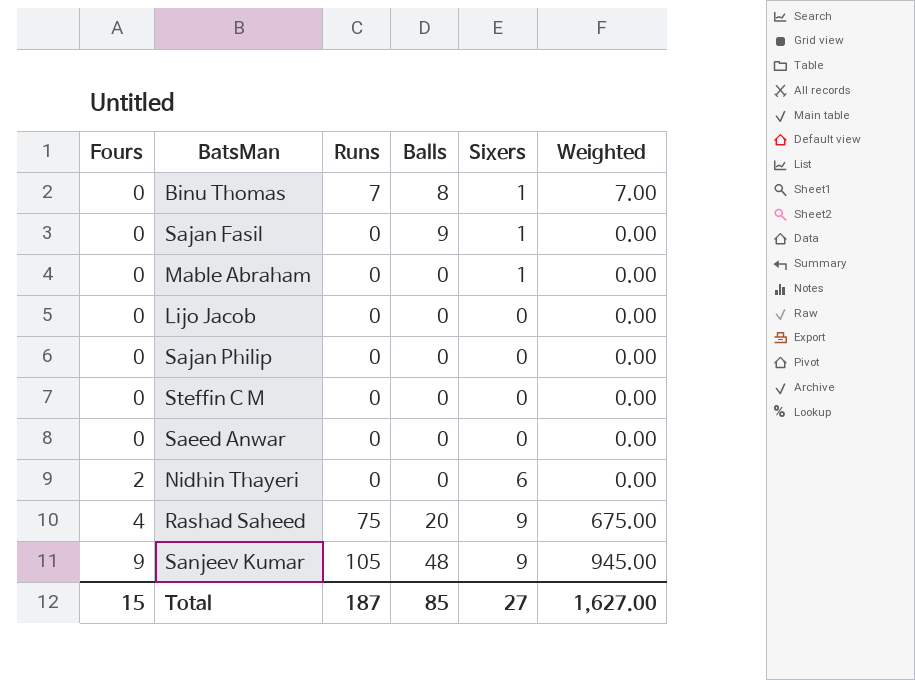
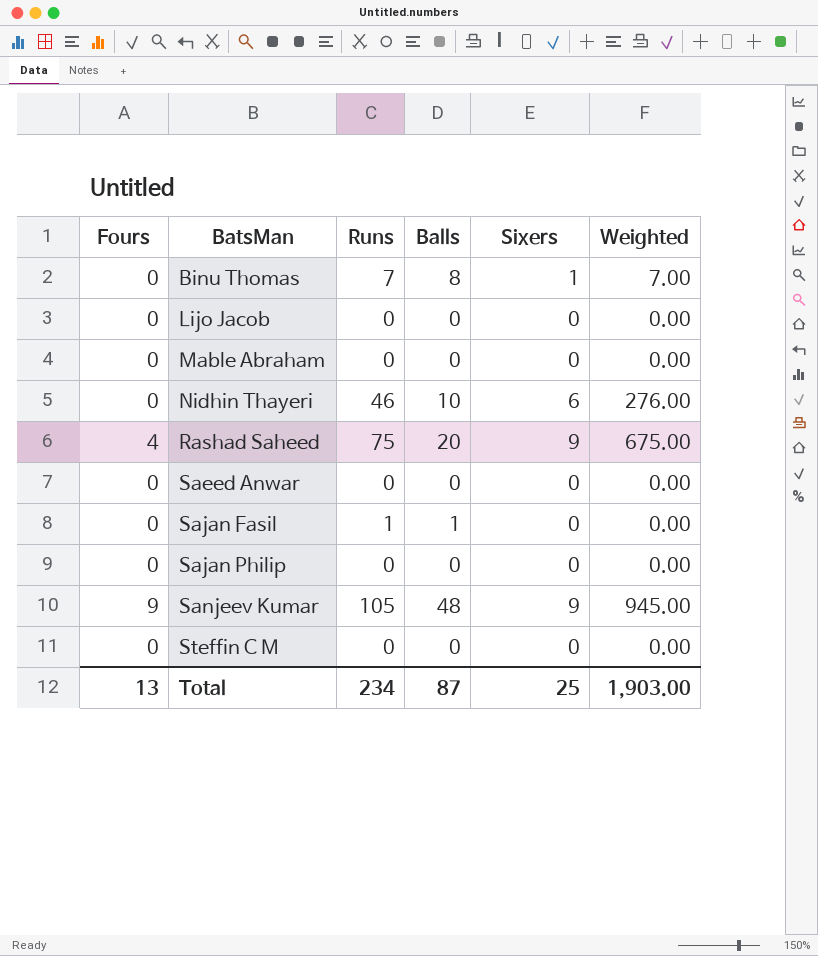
row order: Fours ascending -> BatsMan ascending
Mable Abraham | Sixers: 1 -> 0
Nidhin Thayeri | Fours: 2 -> 0
Nidhin Thayeri | Runs: 0 -> 46
Nidhin Thayeri | Balls: 0 -> 10
Nidhin Thayeri | Weighted: 0.00 -> 276.00
Sajan Fasil | Runs: 0 -> 1
Sajan Fasil | Balls: 9 -> 1
Sajan Fasil | Sixers: 1 -> 0
Total | Fours: 15 -> 13
Total | Runs: 187 -> 234
Total | Balls: 85 -> 87
Total | Sixers: 27 -> 25
Total | Weighted: 1,627.00 -> 1,903.00

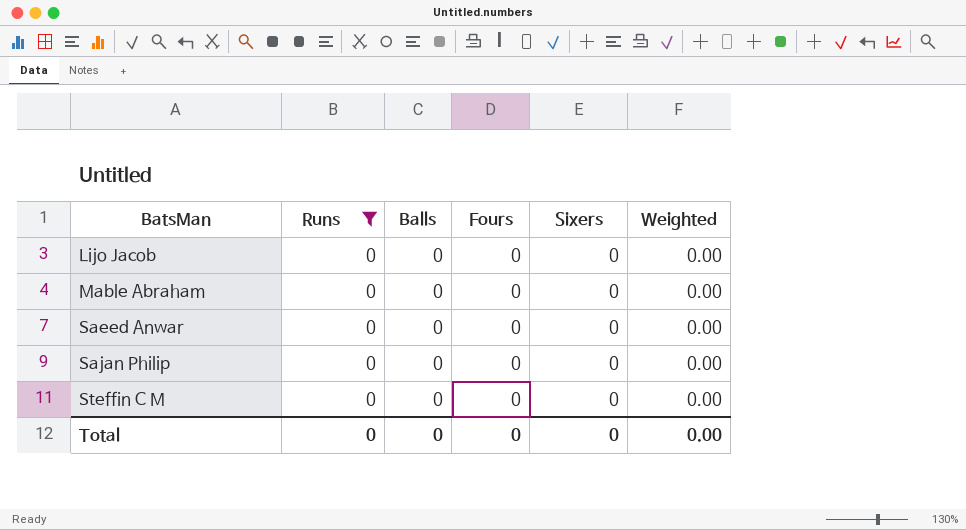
filter: none -> Runs = 0
column Fours | position: 1 -> 4
Total | Runs: 234 -> 0
Total | Balls: 87 -> 0
Total | Fours: 13 -> 0
Total | Sixers: 25 -> 0
Total | Weighted: 1,903.00 -> 0.00

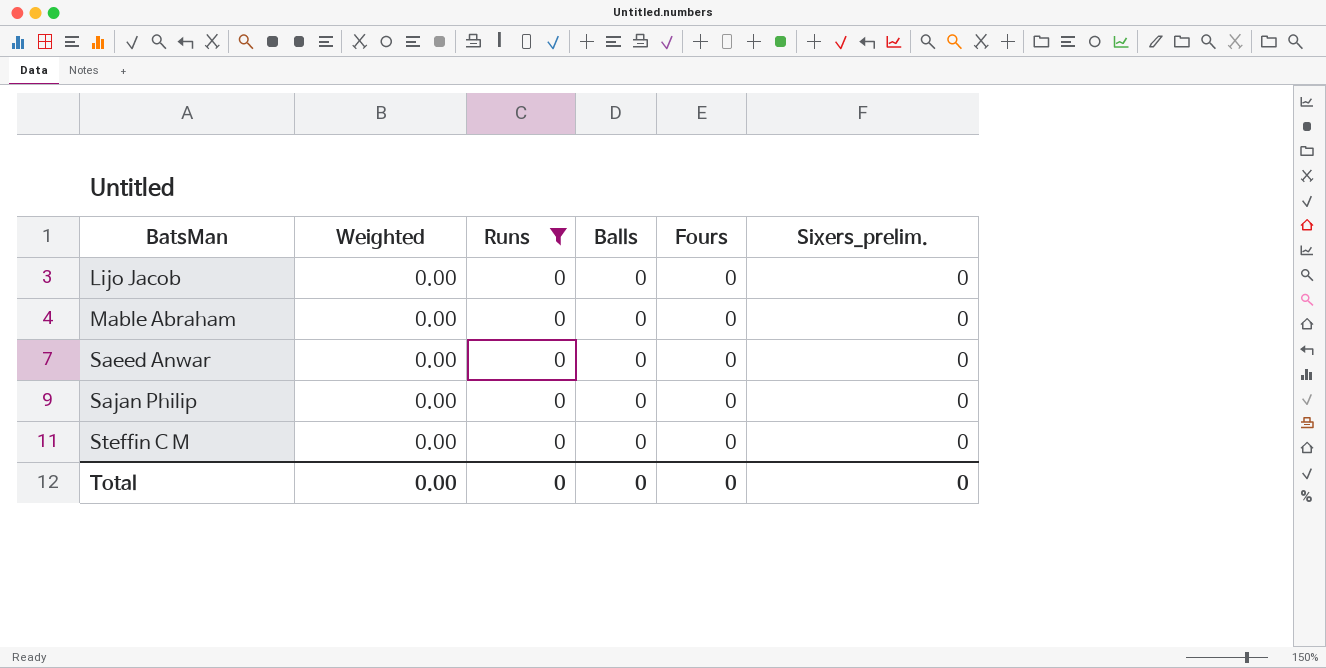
column Weighted | position: 6 -> 2
column name: Sixers -> Sixers_prelim.

